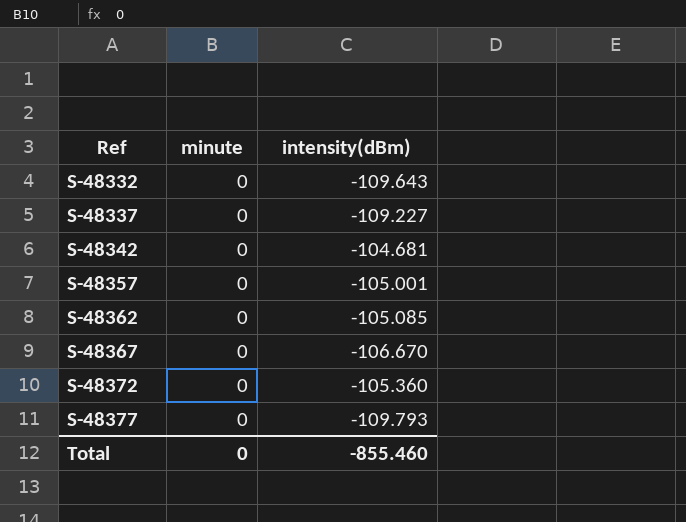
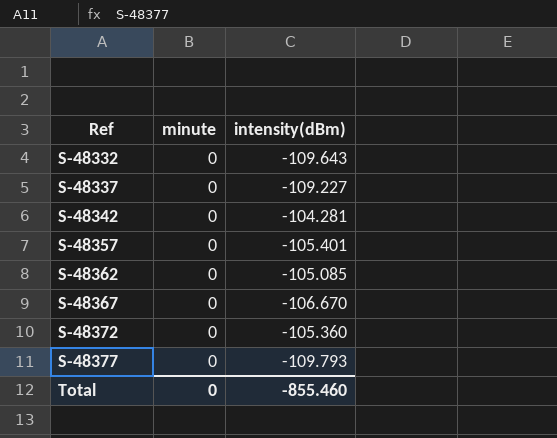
S-48342 | intensity(dBm): -104.681 -> -104.281
S-48357 | intensity(dBm): -105.001 -> -105.401

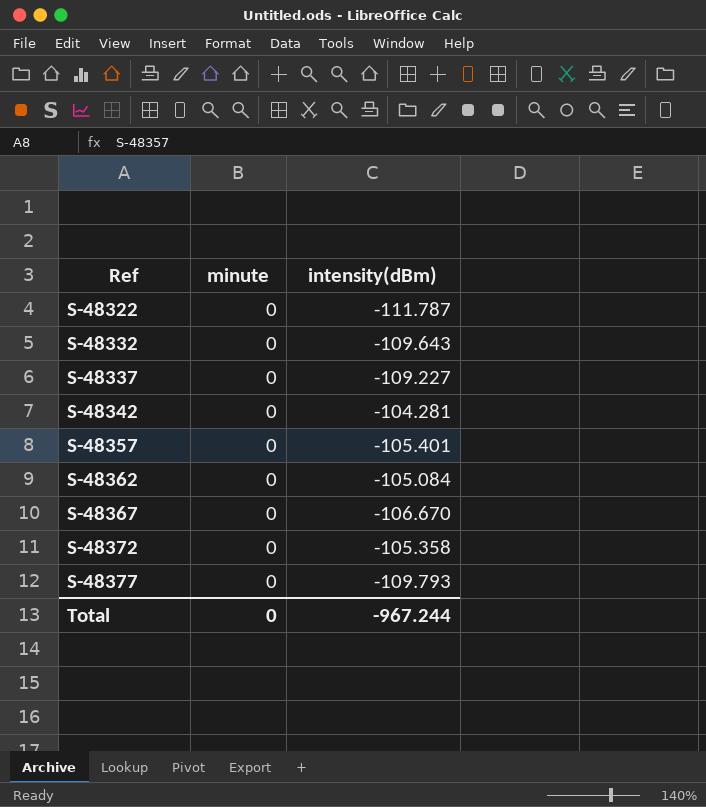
row S-48322: none -> 0 | -111.787
S-48362 | intensity(dBm): -105.085 -> -105.084
S-48372 | intensity(dBm): -105.360 -> -105.358
Total | intensity(dBm): -855.460 -> -967.244

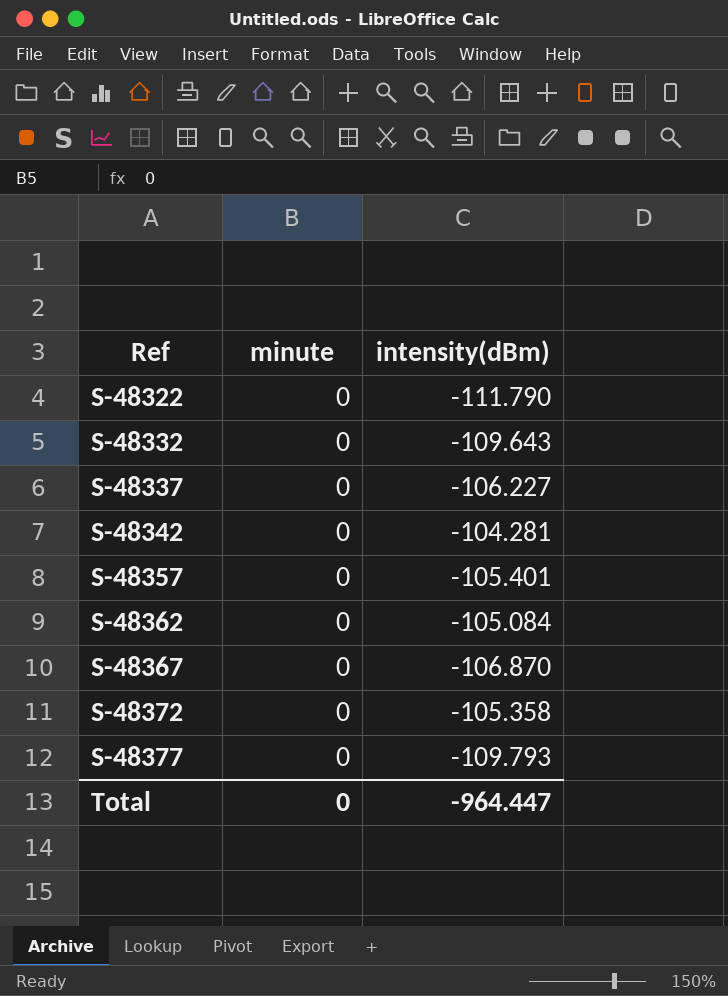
S-48322 | intensity(dBm): -111.787 -> -111.790
S-48337 | intensity(dBm): -109.227 -> -106.227
S-48367 | intensity(dBm): -106.670 -> -106.870
Total | intensity(dBm): -967.244 -> -964.447

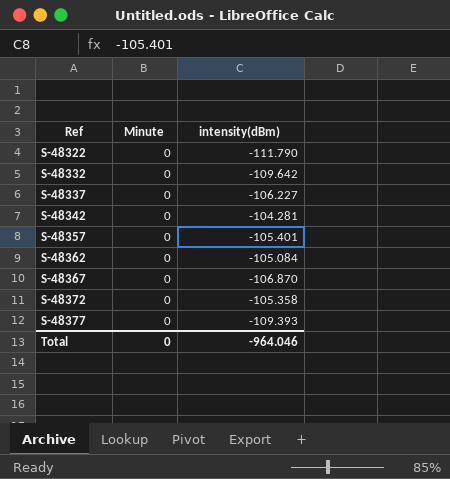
column name: minute -> Minute
S-48332 | intensity(dBm): -109.643 -> -109.642
S-48377 | intensity(dBm): -109.793 -> -109.393
Total | intensity(dBm): -964.447 -> -964.046

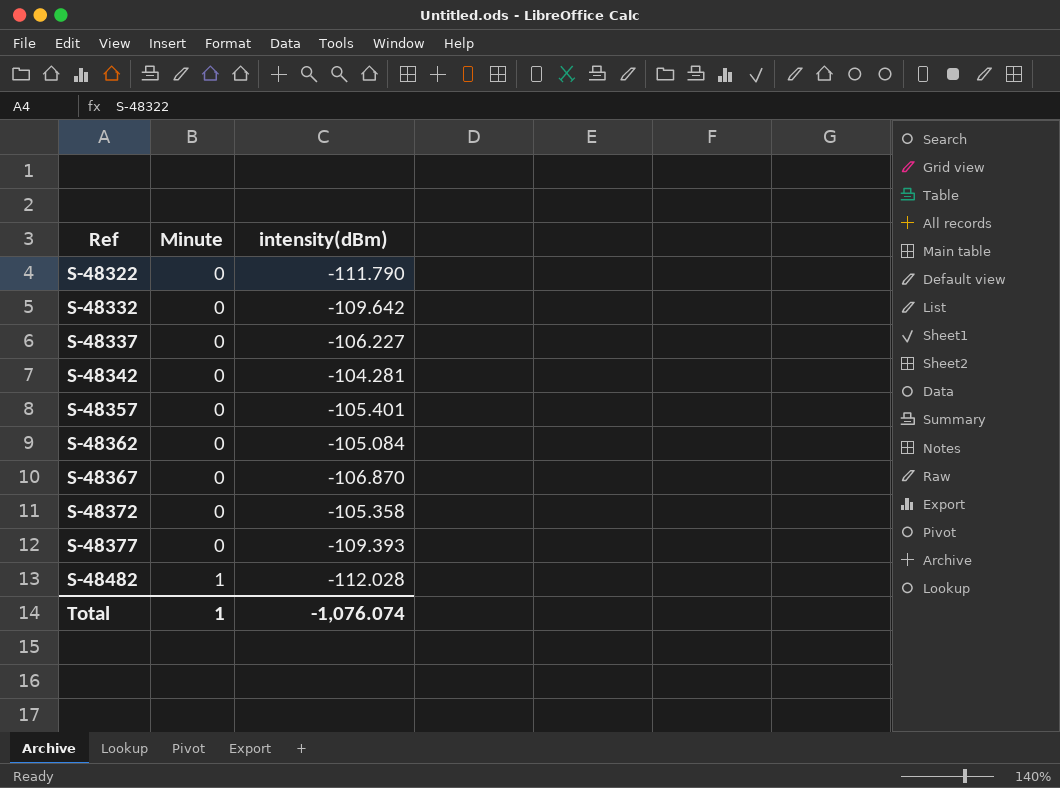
row S-48482: none -> 1 | -112.028
Total | Minute: 0 -> 1
Total | intensity(dBm): -964.046 -> -1,076.074

